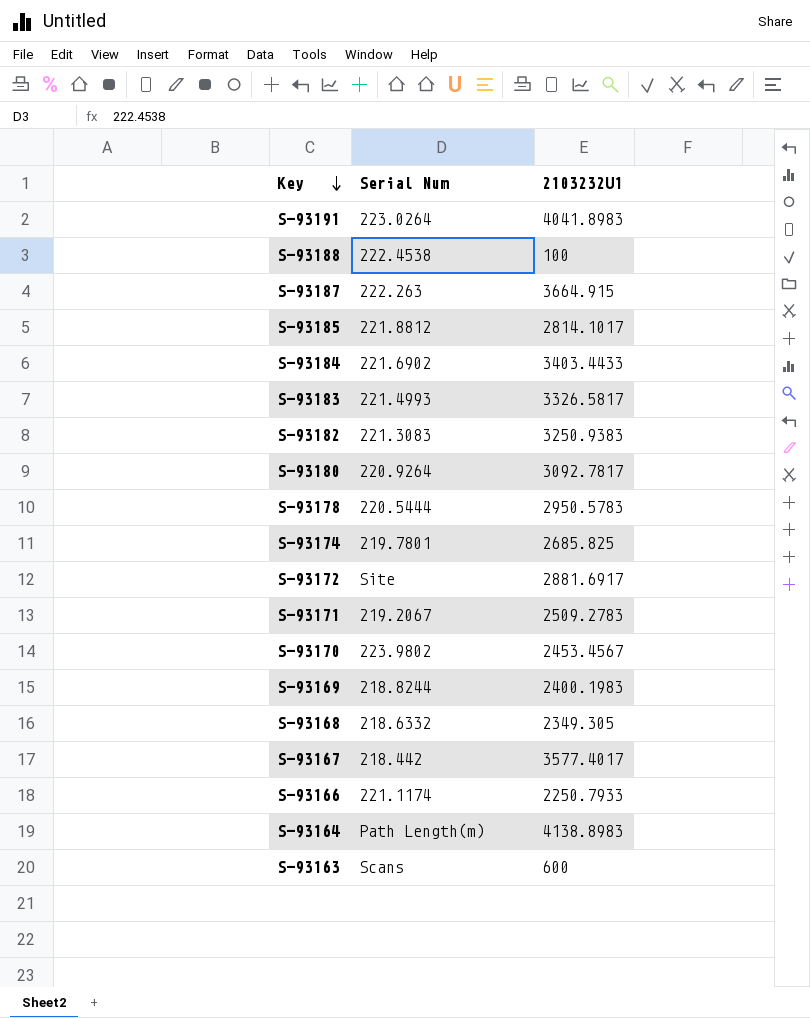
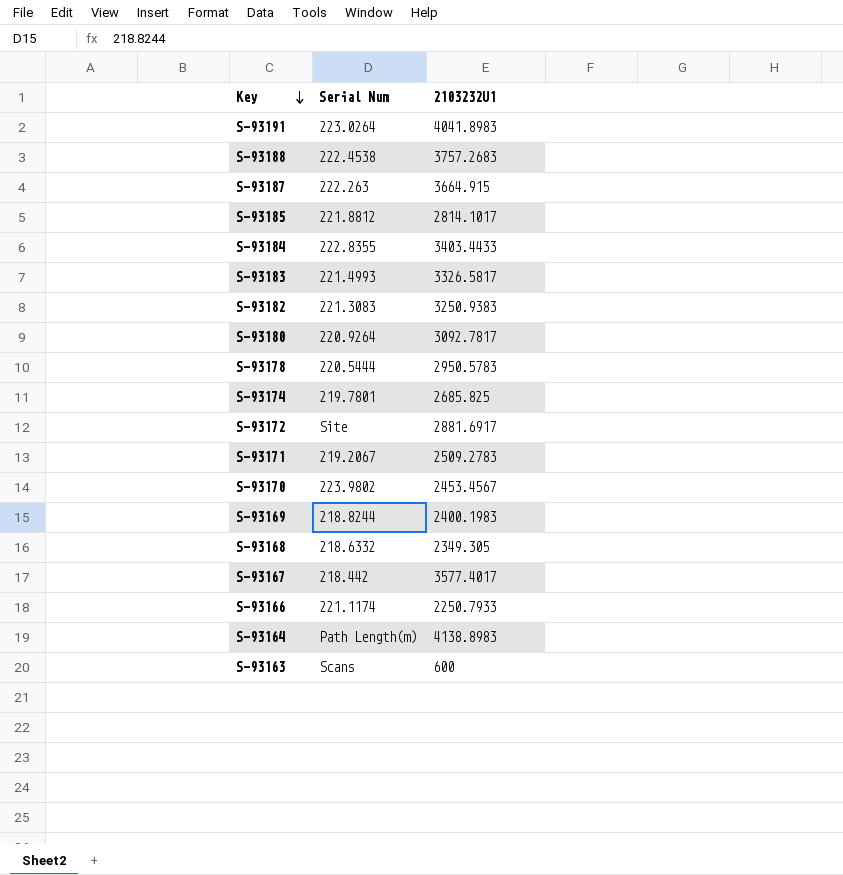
S-93188 | 2103232U1: 100 -> 3757.2683
S-93184 | Serial Num: 221.6902 -> 222.8355

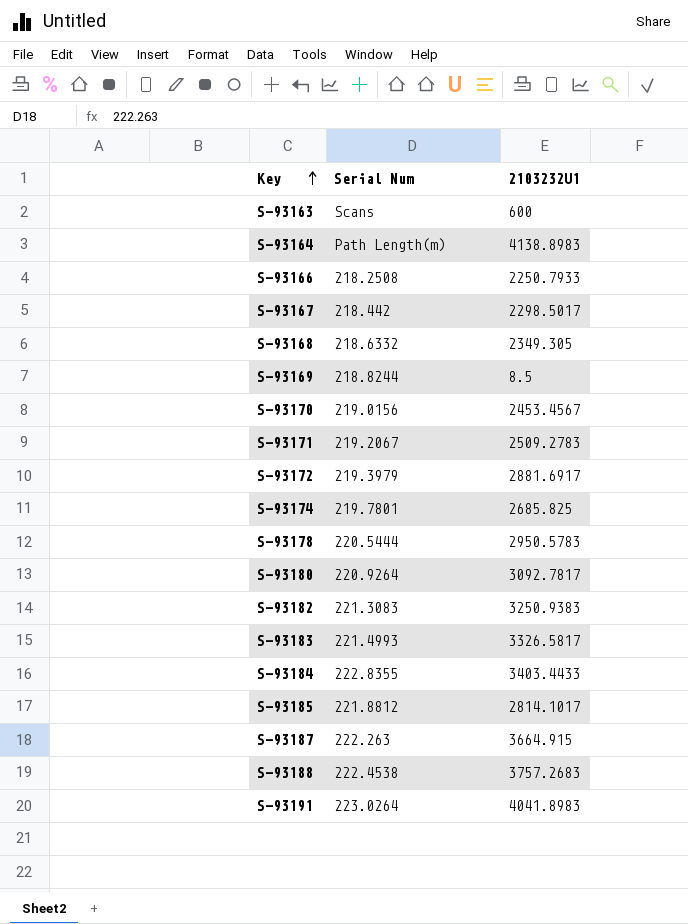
row order: Key descending -> Key ascending
S-93166 | Serial Num: 221.1174 -> 218.2508
S-93167 | 2103232U1: 3577.4017 -> 2298.5017
S-93169 | 2103232U1: 2400.1983 -> 8.5
S-93170 | Serial Num: 223.9802 -> 219.0156
S-93172 | Serial Num: Site -> 219.3979

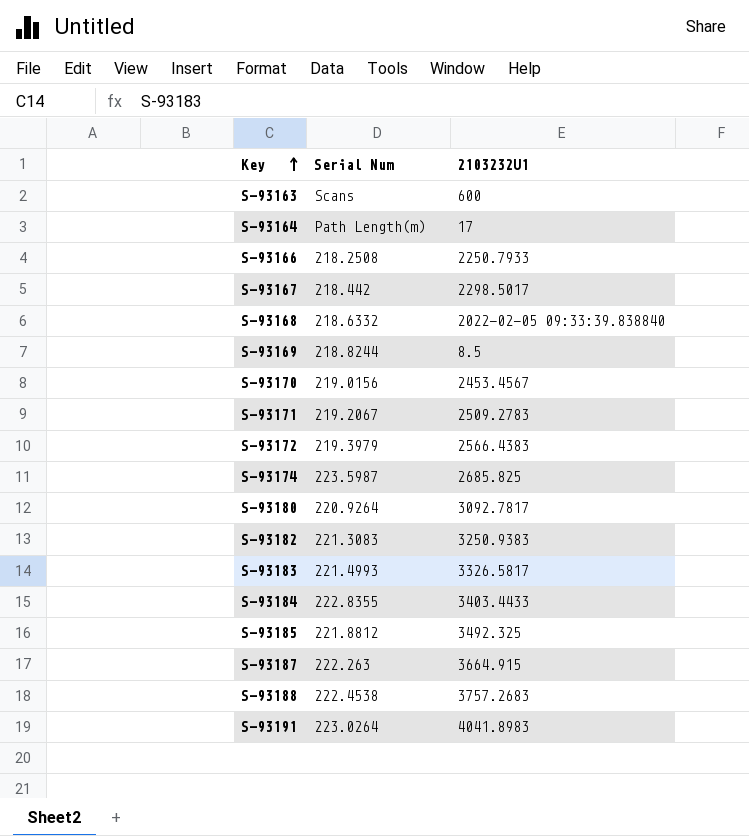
row S-93178: 220.5444 | 2950.5783 -> none
S-93164 | 2103232U1: 4138.8983 -> 17
S-93168 | 2103232U1: 2349.305 -> 2022-02-05 09:33:39.838840
S-93172 | 2103232U1: 2881.6917 -> 2566.4383
S-93174 | Serial Num: 219.7801 -> 223.5987
S-93185 | 2103232U1: 2814.1017 -> 3492.325

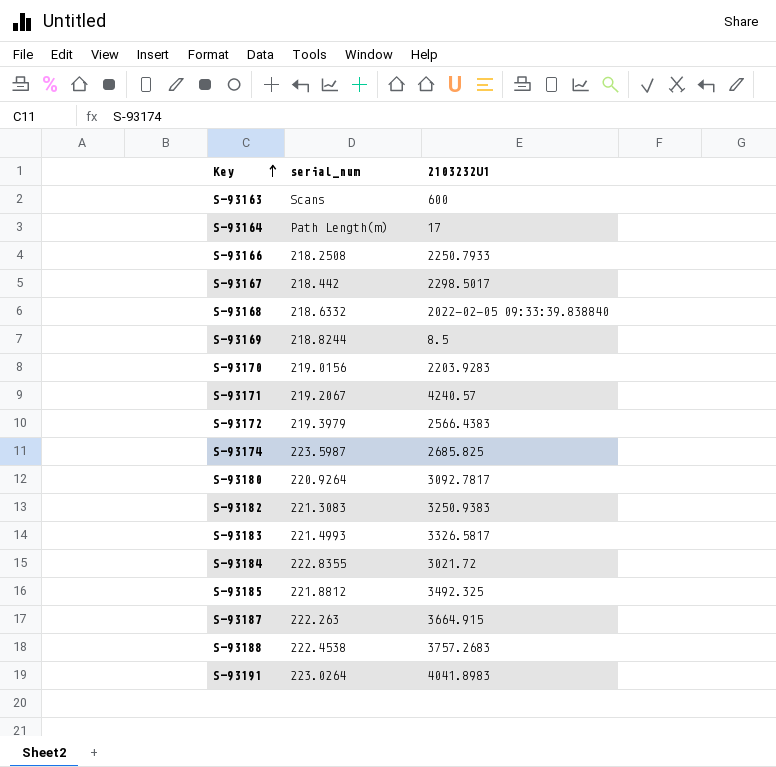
column name: Serial Num -> serial_num
S-93170 | 2103232U1: 2453.4567 -> 2203.9283
S-93171 | 2103232U1: 2509.2783 -> 4240.57
S-93184 | 2103232U1: 3403.4433 -> 3021.72

